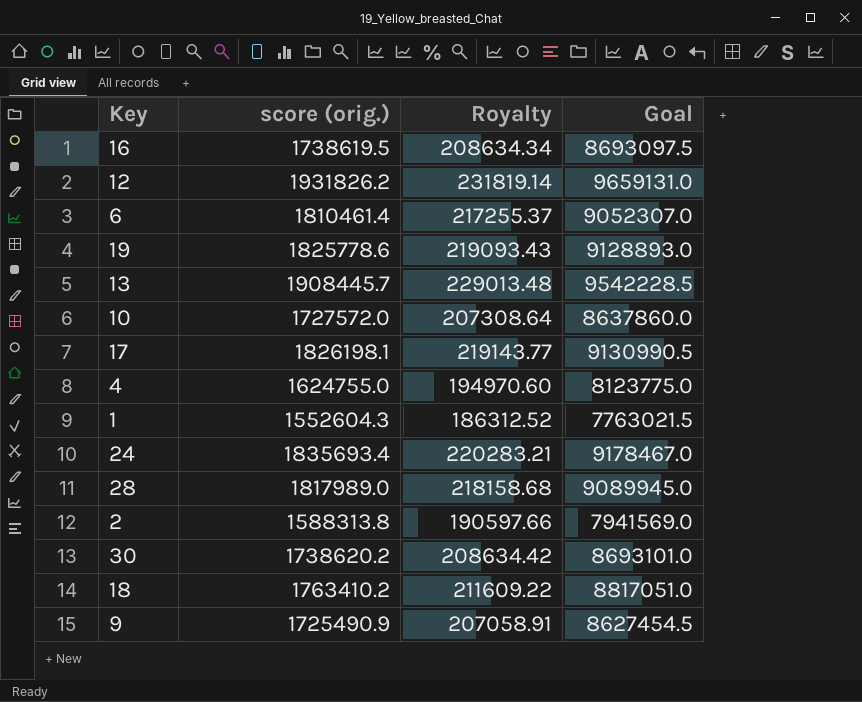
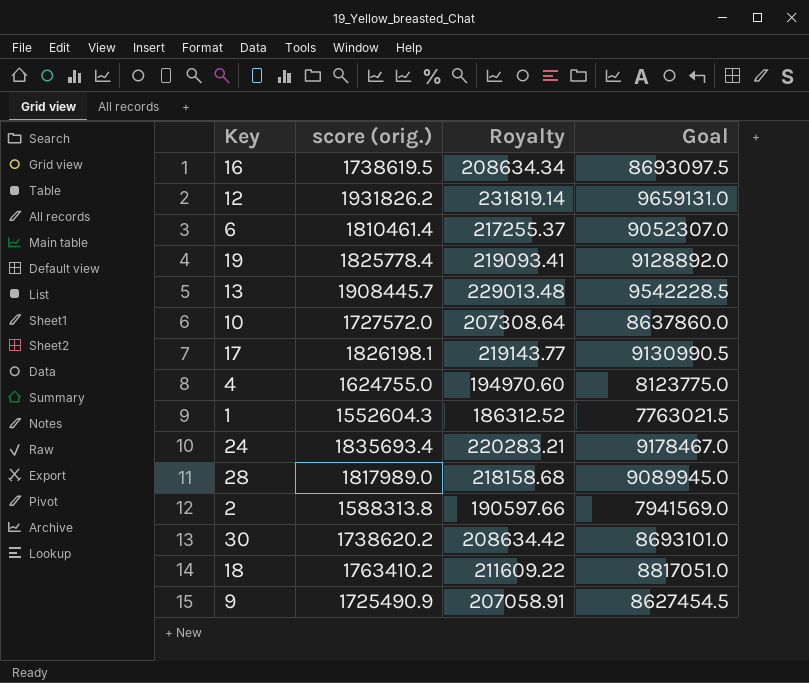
19 | score (orig.): 1825778.6 -> 1825778.4
19 | Royalty: 219093.43 -> 219093.41
19 | Goal: 9128893.0 -> 9128892.0

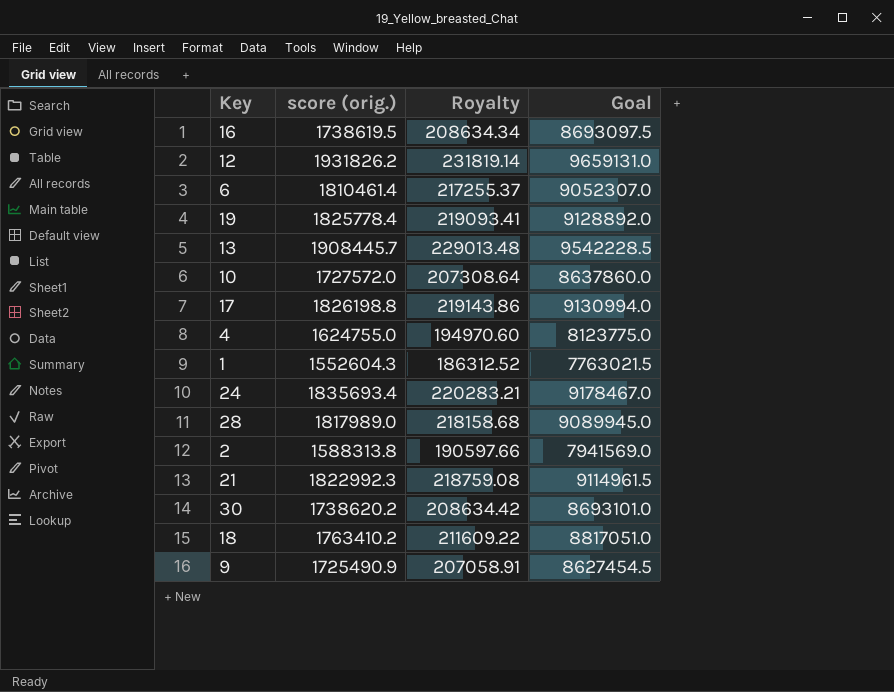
17 | score (orig.): 1826198.1 -> 1826198.8
17 | Royalty: 219143.77 -> 219143.86
17 | Goal: 9130990.5 -> 9130994.0
row 21: none -> 1822992.3 | 218759.08 | 9114961.5

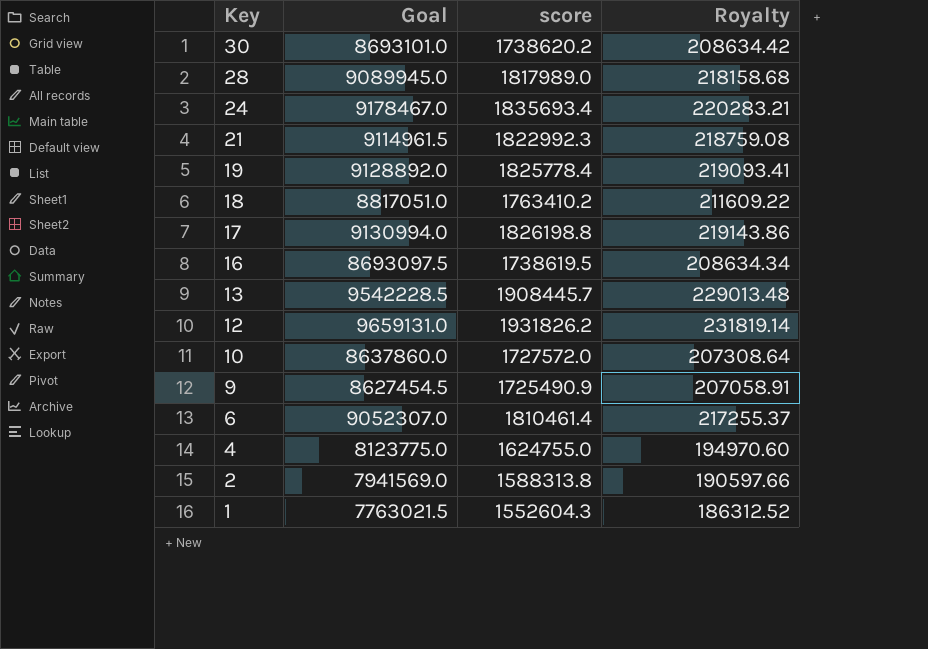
row order: none -> Key descending
column Goal | position: 4 -> 2
column name: score (orig.) -> score

